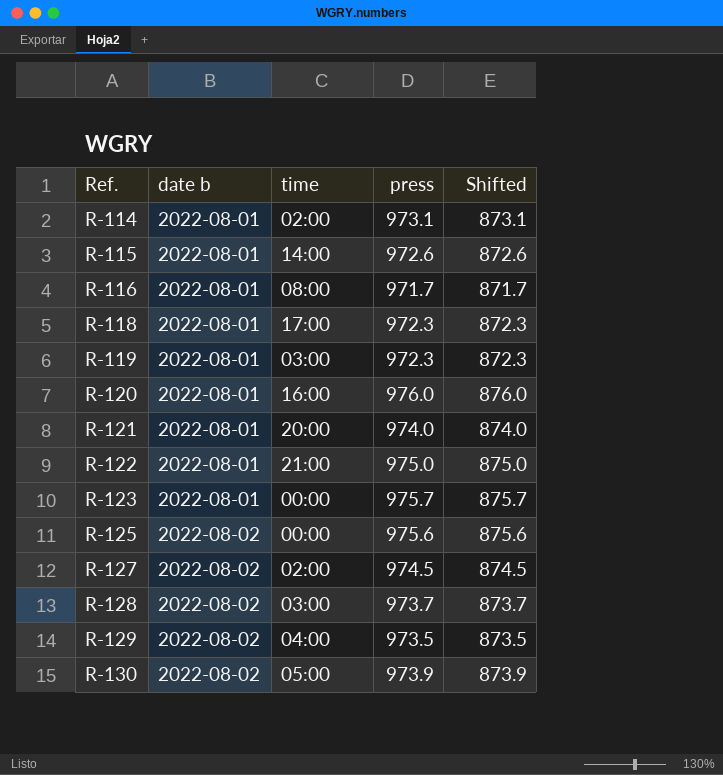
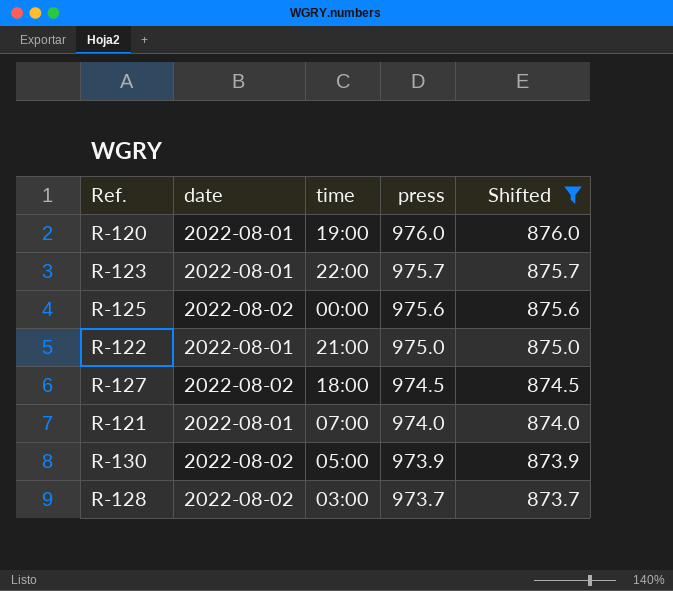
filter: none -> Shifted >= 873.7
row order: Ref. ascending -> press descending
column name: date b -> date
R-120 | time: 16:00 -> 19:00
R-123 | time: 00:00 -> 22:00
R-127 | time: 02:00 -> 18:00
R-121 | time: 20:00 -> 07:00

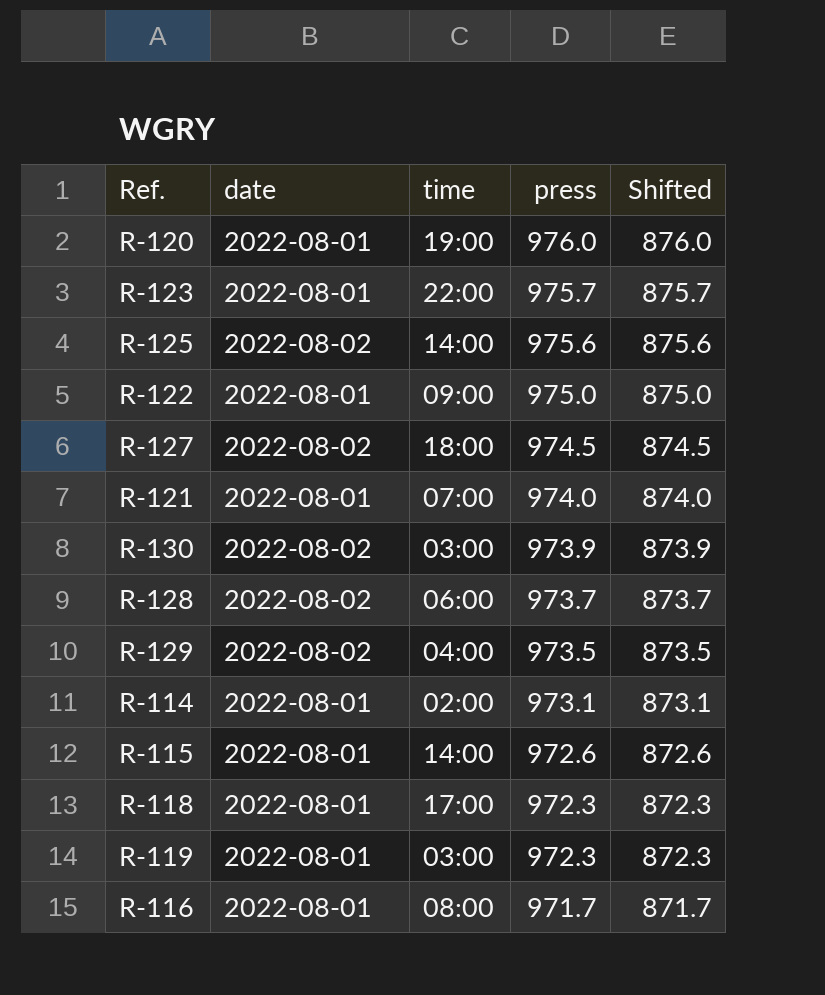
filter: Shifted >= 873.7 -> none
R-125 | time: 00:00 -> 14:00
R-122 | time: 21:00 -> 09:00
R-130 | time: 05:00 -> 03:00
R-128 | time: 03:00 -> 06:00

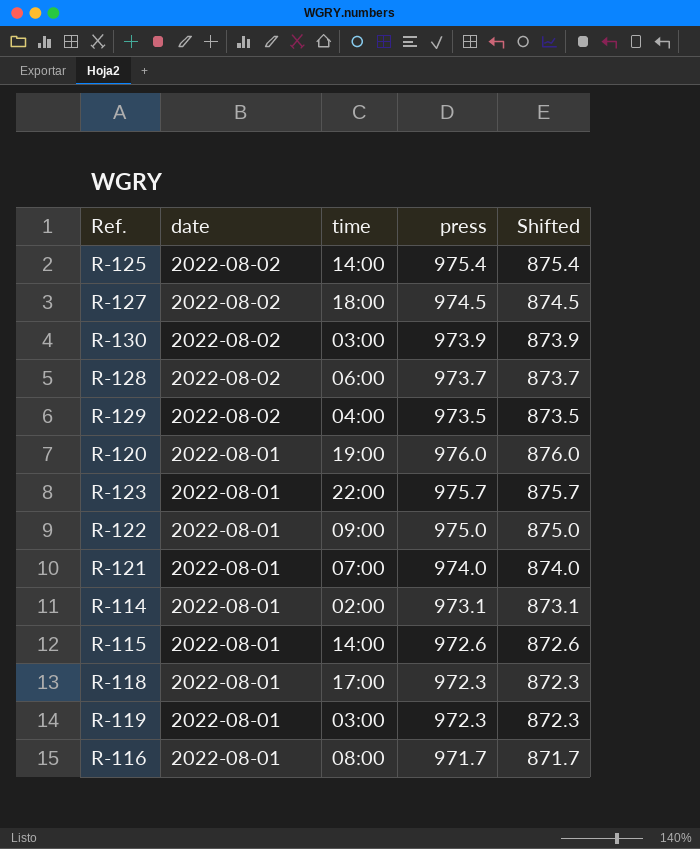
row order: press descending -> date descending
R-125 | press: 975.6 -> 975.4
R-125 | Shifted: 875.6 -> 875.4

